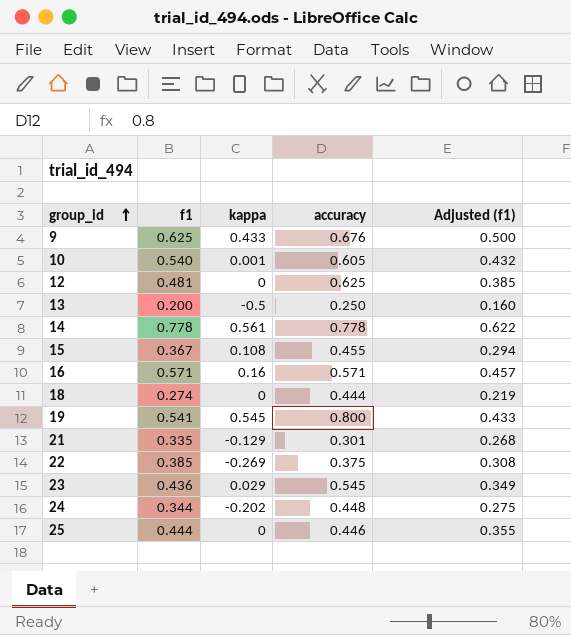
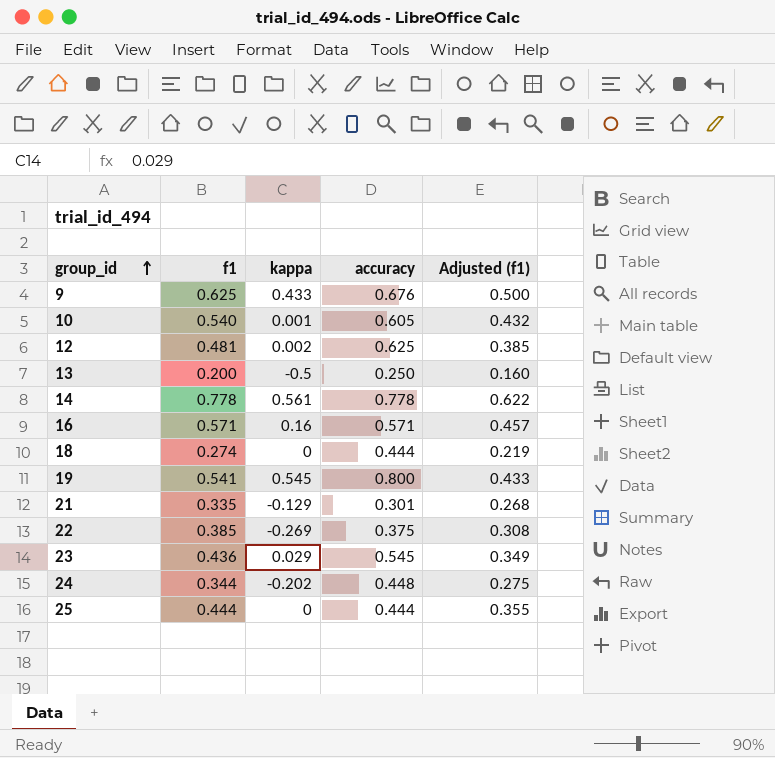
row 15: 0.367 | 0.108 | 0.455 | 0.294 -> none
12 | kappa: 0 -> 0.002
25 | accuracy: 0.446 -> 0.444

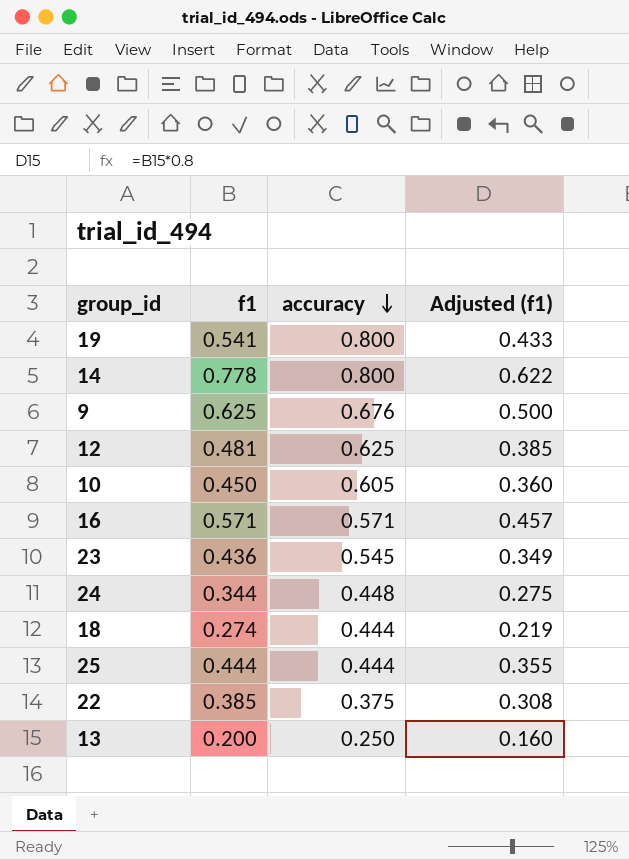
row order: group_id ascending -> accuracy descending
column kappa | position: 3 -> none
row 21: 0.335 | -0.129 | 0.301 | 0.268 -> none
14 | accuracy: 0.778 -> 0.800
10 | f1: 0.540 -> 0.450
10 | Adjusted (f1): 0.432 -> 0.360

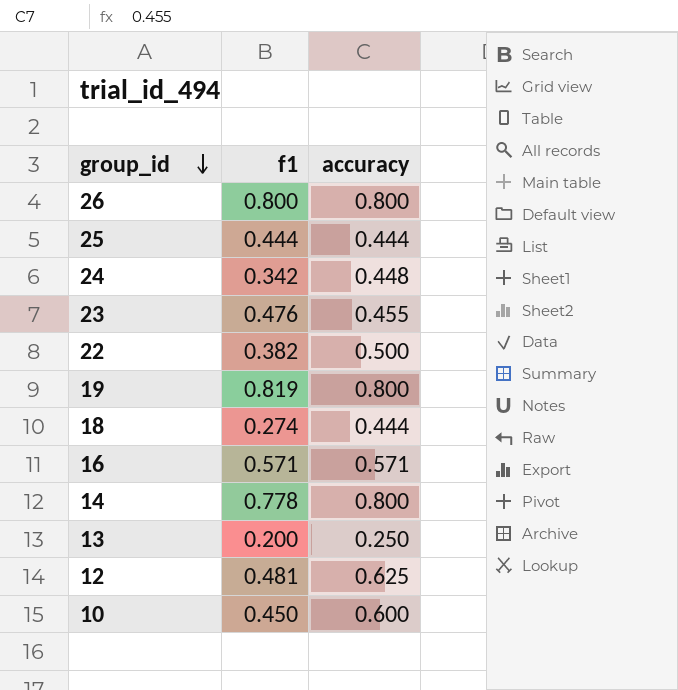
row order: accuracy descending -> group_id descending
column Adjusted (f1) | formula: [f1] * 0.8 -> none
row 9: 0.625 | 0.676 | 0.500 -> none
row 26: none -> 0.800 | 0.800
24 | f1: 0.344 -> 0.342
23 | f1: 0.436 -> 0.476
23 | accuracy: 0.545 -> 0.455
22 | f1: 0.385 -> 0.382
22 | accuracy: 0.375 -> 0.500
19 | f1: 0.541 -> 0.819
10 | accuracy: 0.605 -> 0.600

